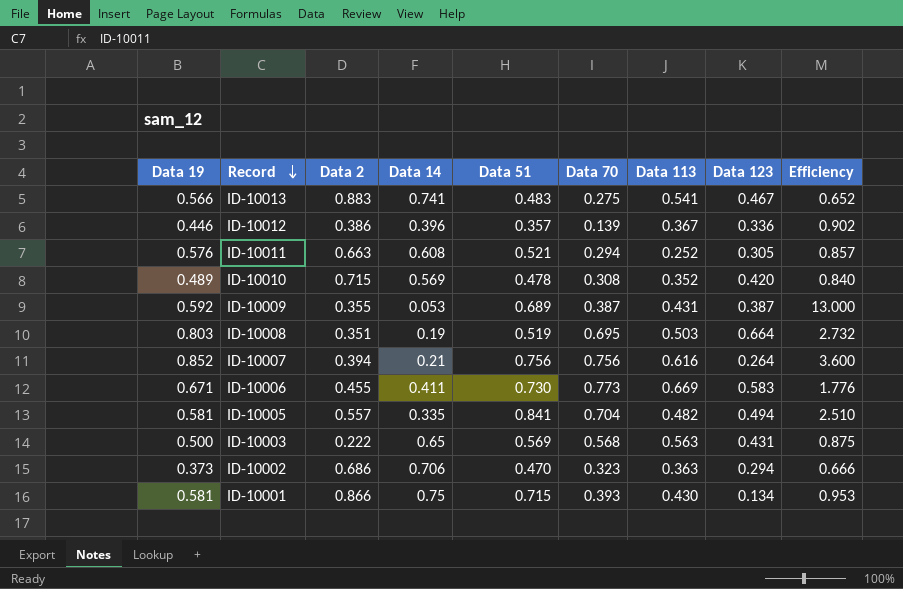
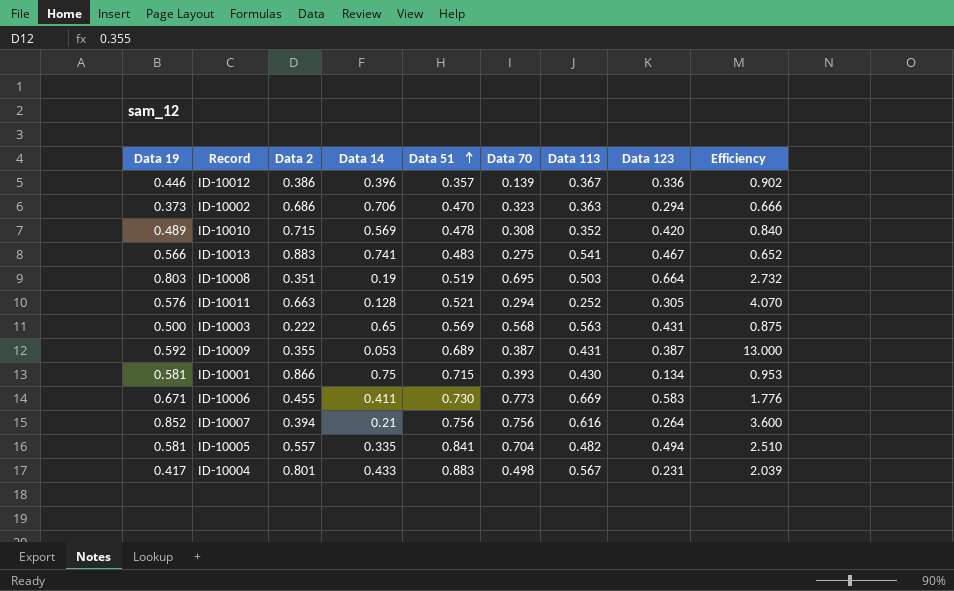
row order: Record descending -> Data 51 ascending
ID-10011 | Data 14: 0.608 -> 0.128
ID-10011 | Efficiency: 0.857 -> 4.070
row ID-10004: none -> 0.417 | 0.801 | 0.433 | 0.883 | 0.498 | 0.567 | 0.231 | 2.039

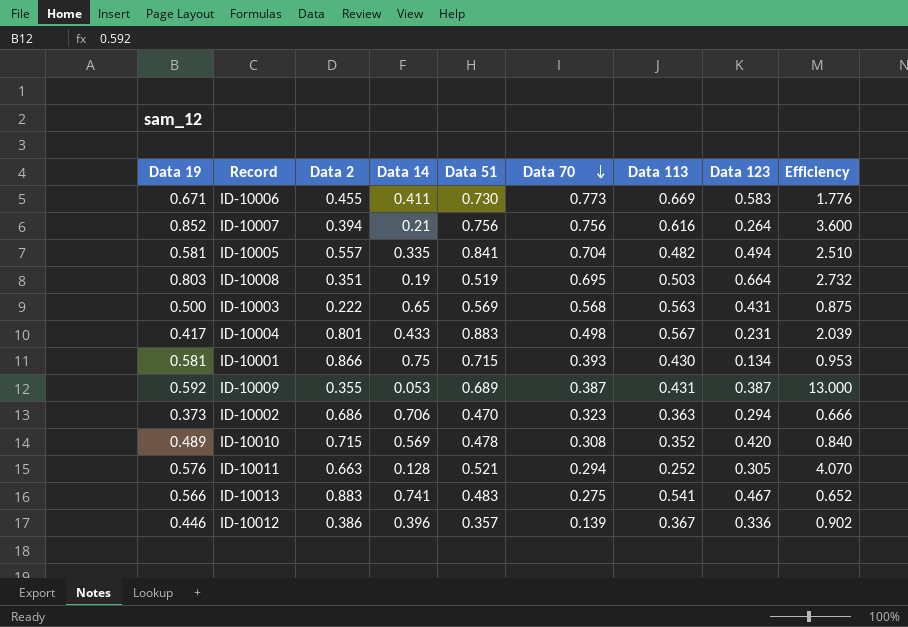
row order: Data 51 ascending -> Data 70 descending

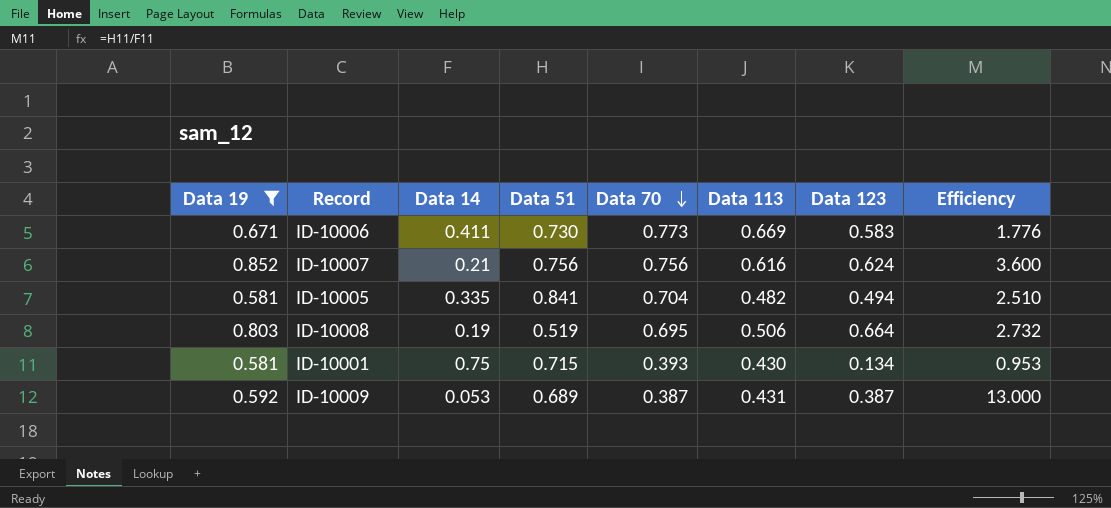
filter: none -> Data 19 >= 0.581
column Data 2 | position: 3 -> none
ID-10007 | Data 123: 0.264 -> 0.624
ID-10008 | Data 113: 0.503 -> 0.506

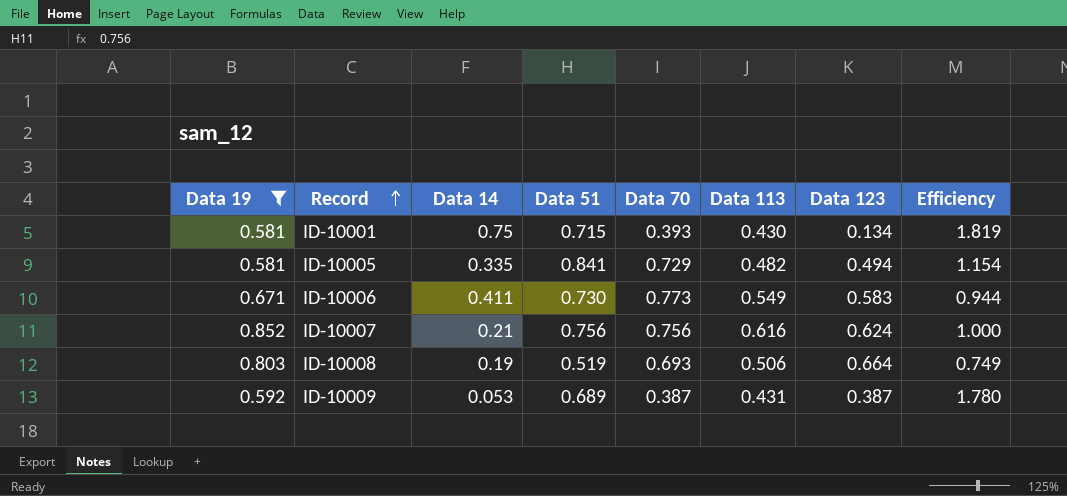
row order: Data 70 descending -> Record ascending
column Efficiency | formula: [Data 51] / [Data 14] -> [Data 51] / [Data 70]
ID-10005 | Data 70: 0.704 -> 0.729
ID-10006 | Data 113: 0.669 -> 0.549
ID-10008 | Data 70: 0.695 -> 0.693

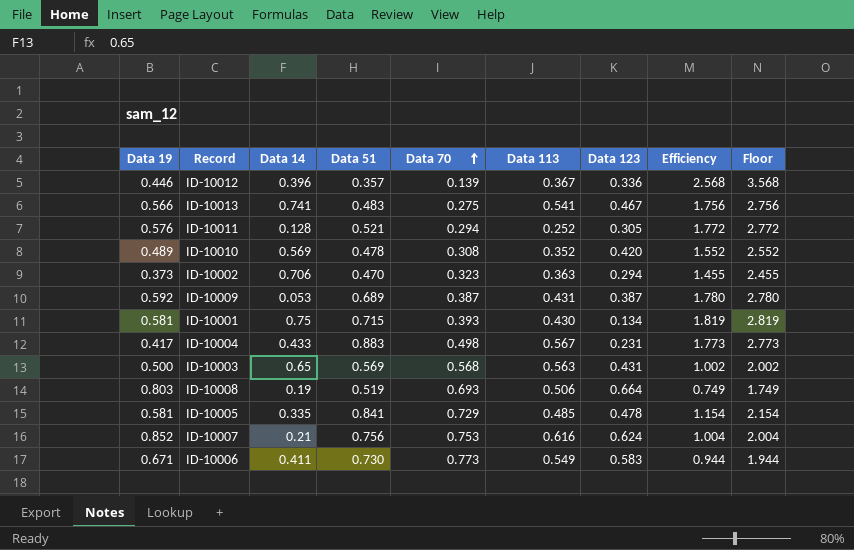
filter: Data 19 >= 0.581 -> none
row order: Record ascending -> Data 70 ascending
column Floor | formula: none -> [Efficiency] + 1
ID-10005 | Data 113: 0.482 -> 0.485
ID-10005 | Data 123: 0.494 -> 0.478
ID-10007 | Data 70: 0.756 -> 0.753
ID-10007 | Efficiency: 1.000 -> 1.004

